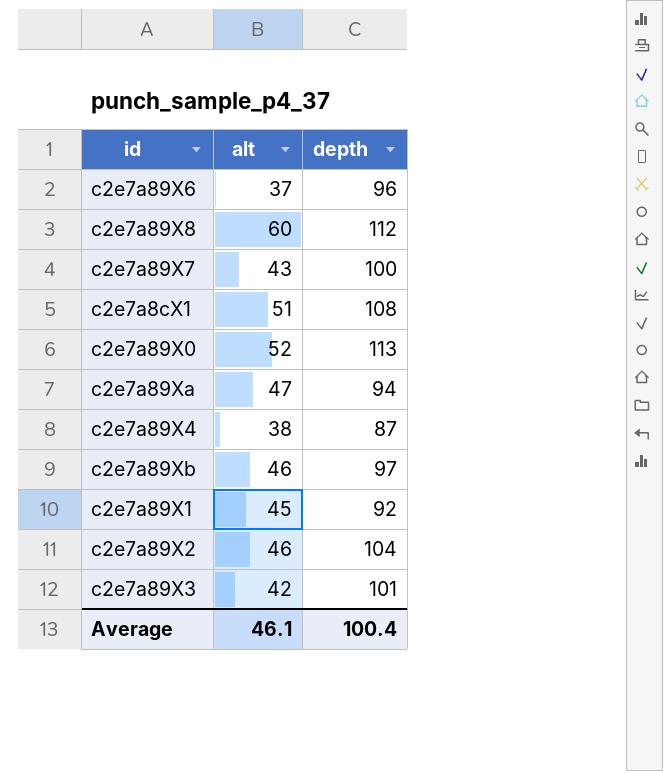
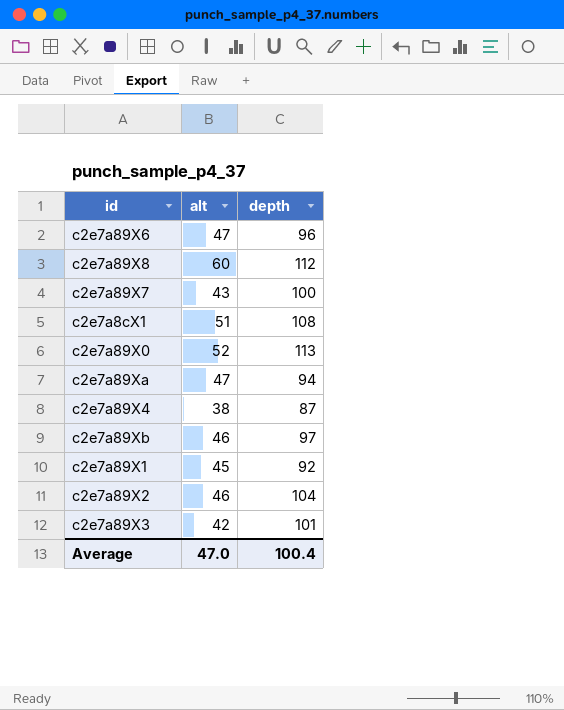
c2e7a89X6 | alt: 37 -> 47
Average | alt: 46.1 -> 47.0

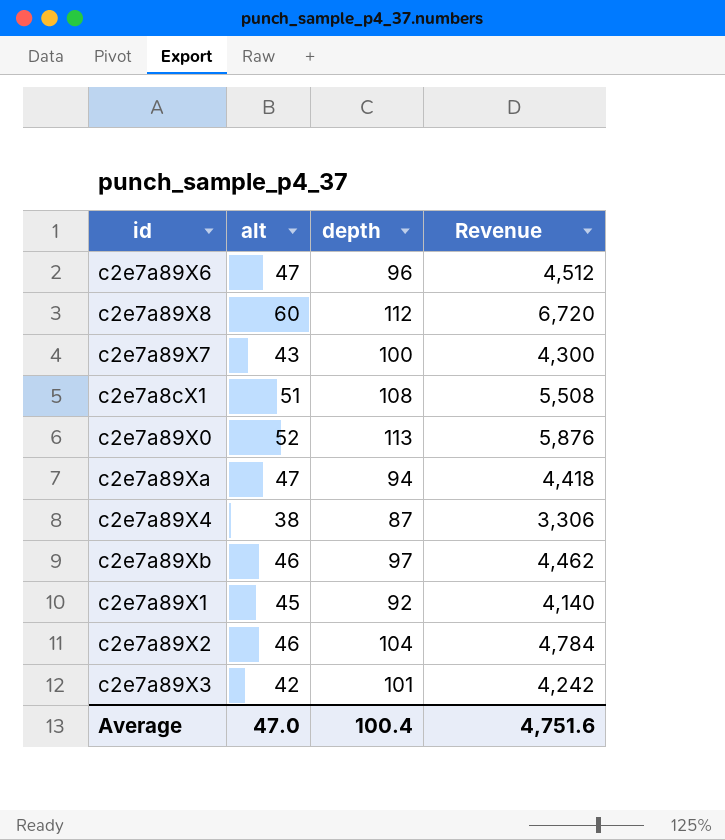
column Revenue | formula: none -> [alt] * [depth]

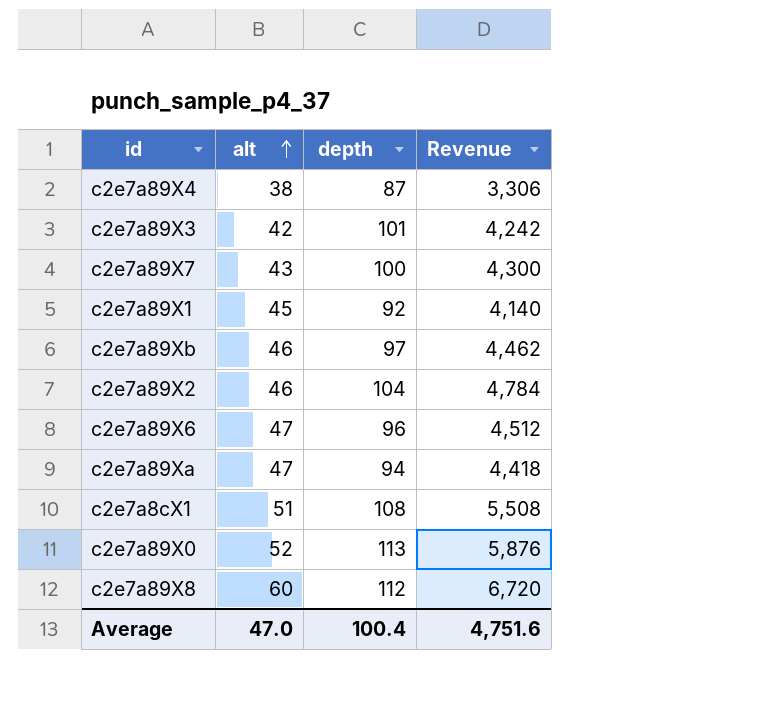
row order: none -> alt ascending

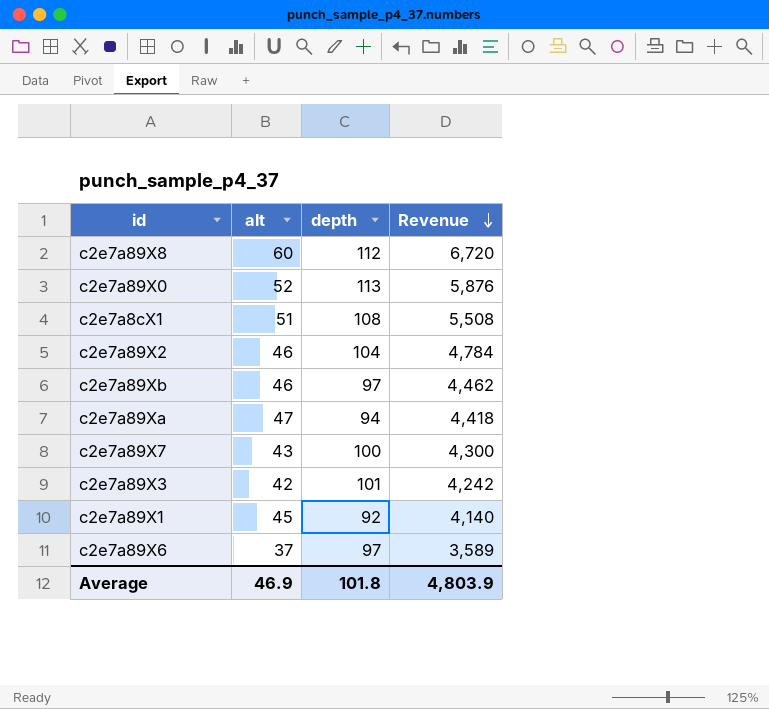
row order: alt ascending -> Revenue descending
row c2e7a89X4: 38 | 87 | 3,306 -> none
c2e7a89X6 | alt: 47 -> 37
c2e7a89X6 | depth: 96 -> 97
c2e7a89X6 | Revenue: 4,512 -> 3,589
Average | alt: 47.0 -> 46.9
Average | depth: 100.4 -> 101.8
Average | Revenue: 4,751.6 -> 4,803.9

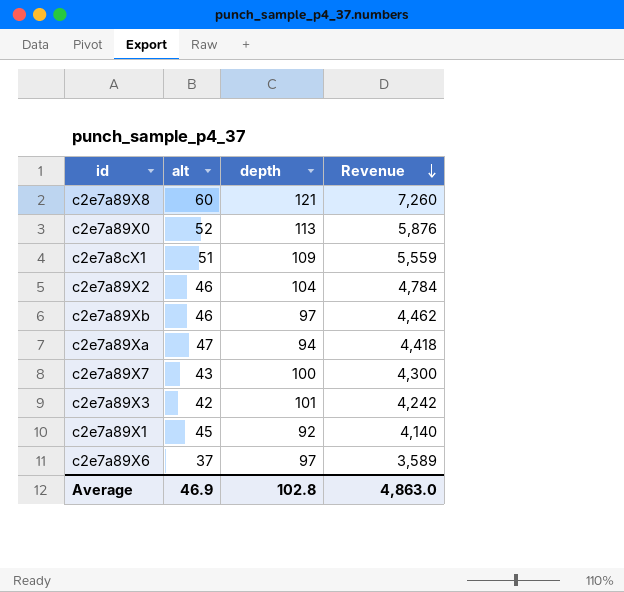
c2e7a89X8 | depth: 112 -> 121
c2e7a89X8 | Revenue: 6,720 -> 7,260
c2e7a8cX1 | depth: 108 -> 109
c2e7a8cX1 | Revenue: 5,508 -> 5,559
Average | depth: 101.8 -> 102.8
Average | Revenue: 4,803.9 -> 4,863.0

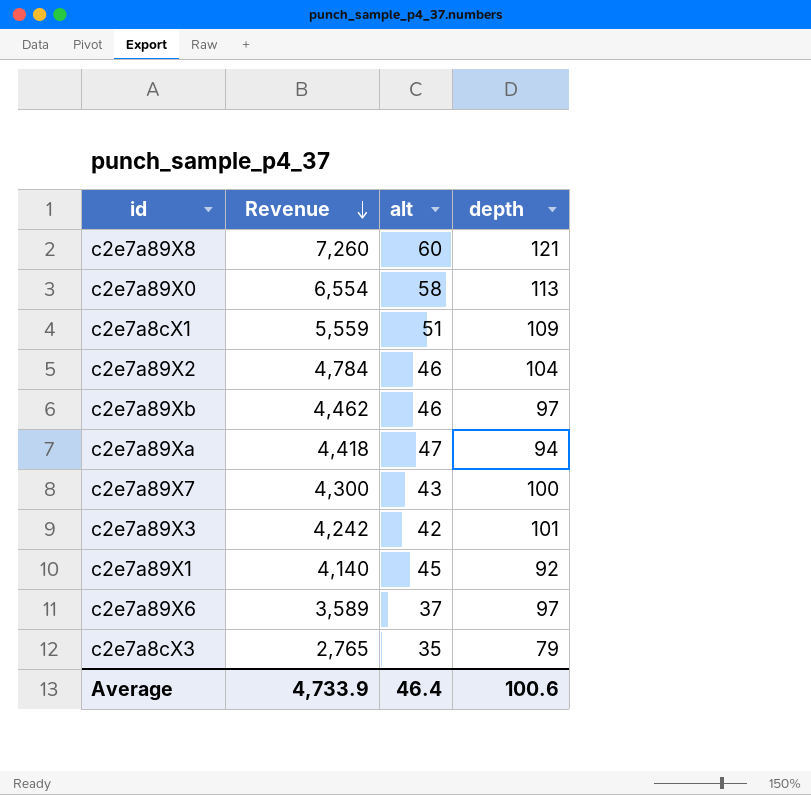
column Revenue | position: 4 -> 2
c2e7a89X0 | Revenue: 5,876 -> 6,554
c2e7a89X0 | alt: 52 -> 58
row c2e7a8cX3: none -> 2,765 | 35 | 79
Average | Revenue: 4,863.0 -> 4,733.9
Average | alt: 46.9 -> 46.4
Average | depth: 102.8 -> 100.6

